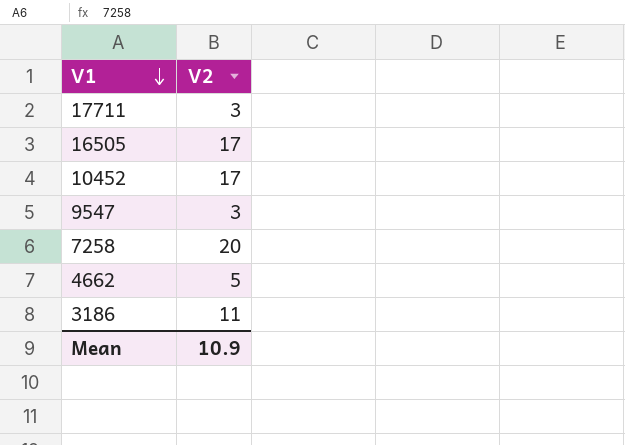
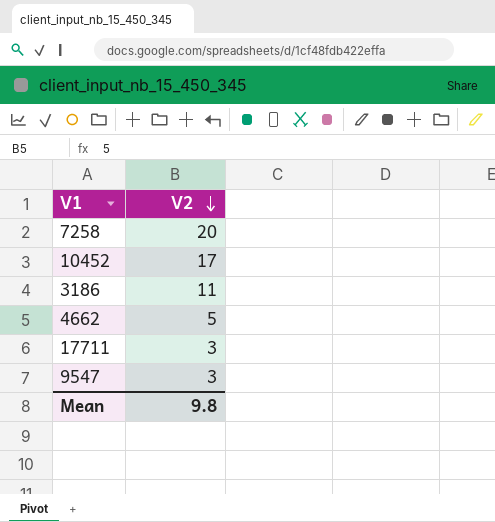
row order: V1 descending -> V2 descending
row 16505: 17 -> none
Mean | V2: 10.9 -> 9.8

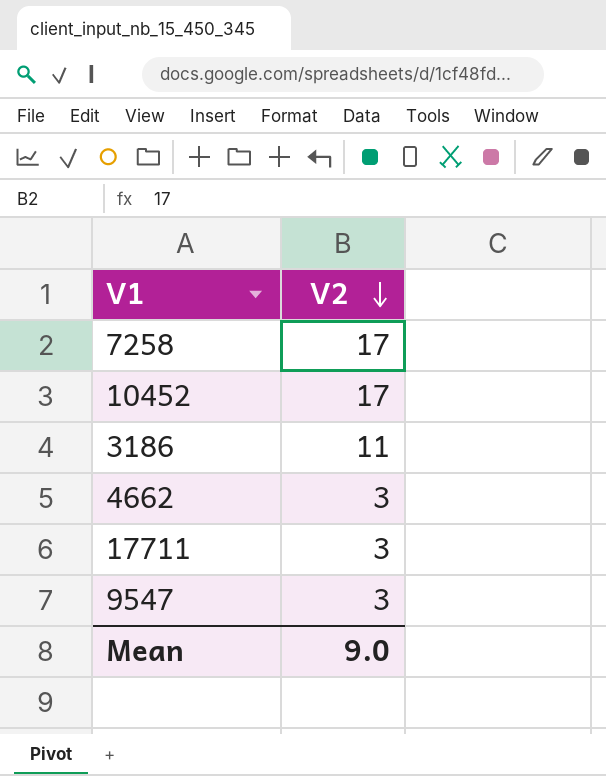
7258 | V2: 20 -> 17
4662 | V2: 5 -> 3
Mean | V2: 9.8 -> 9.0

